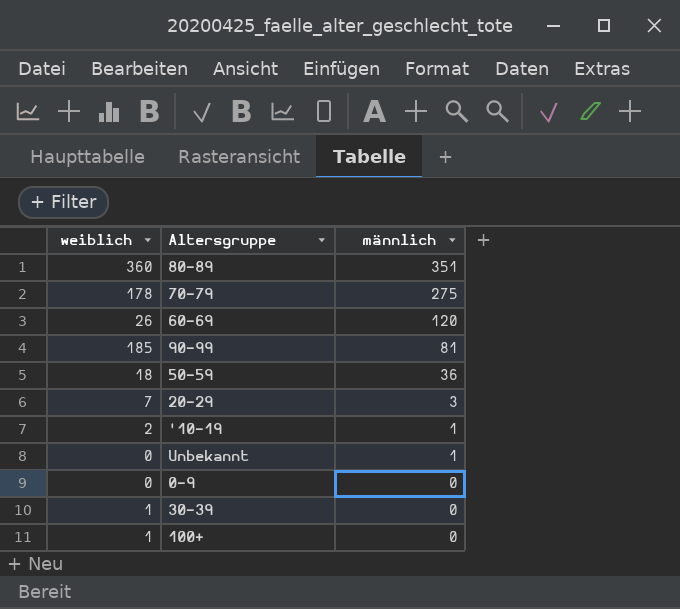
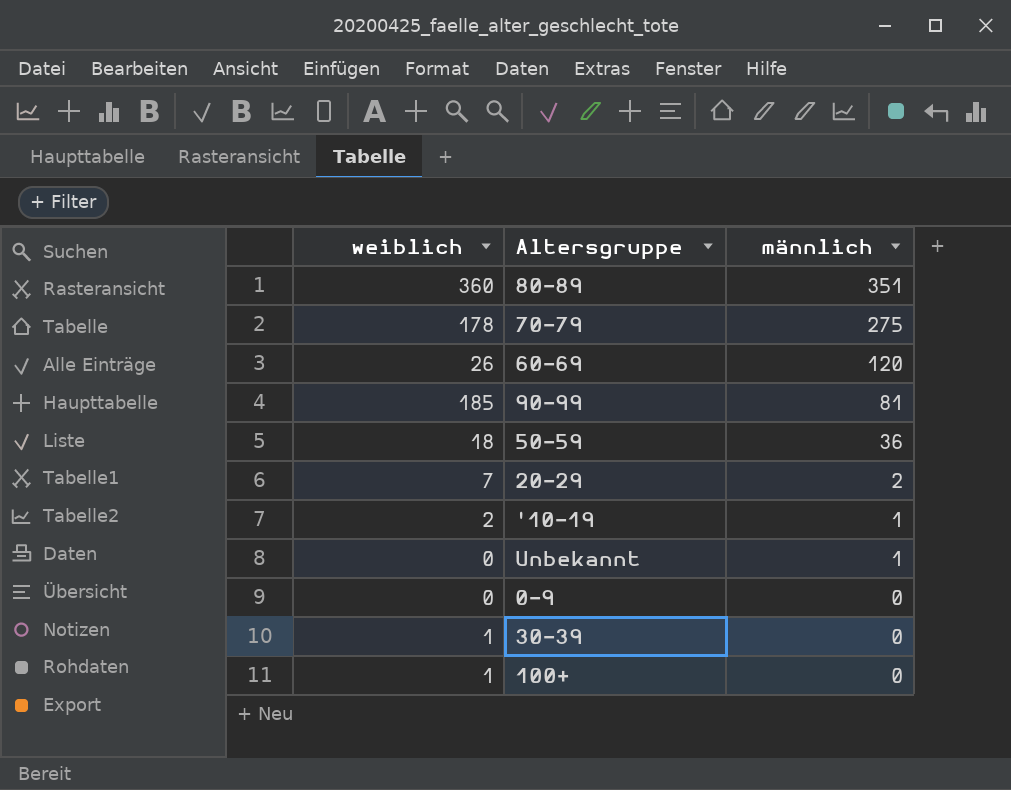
20-29 | männlich: 3 -> 2

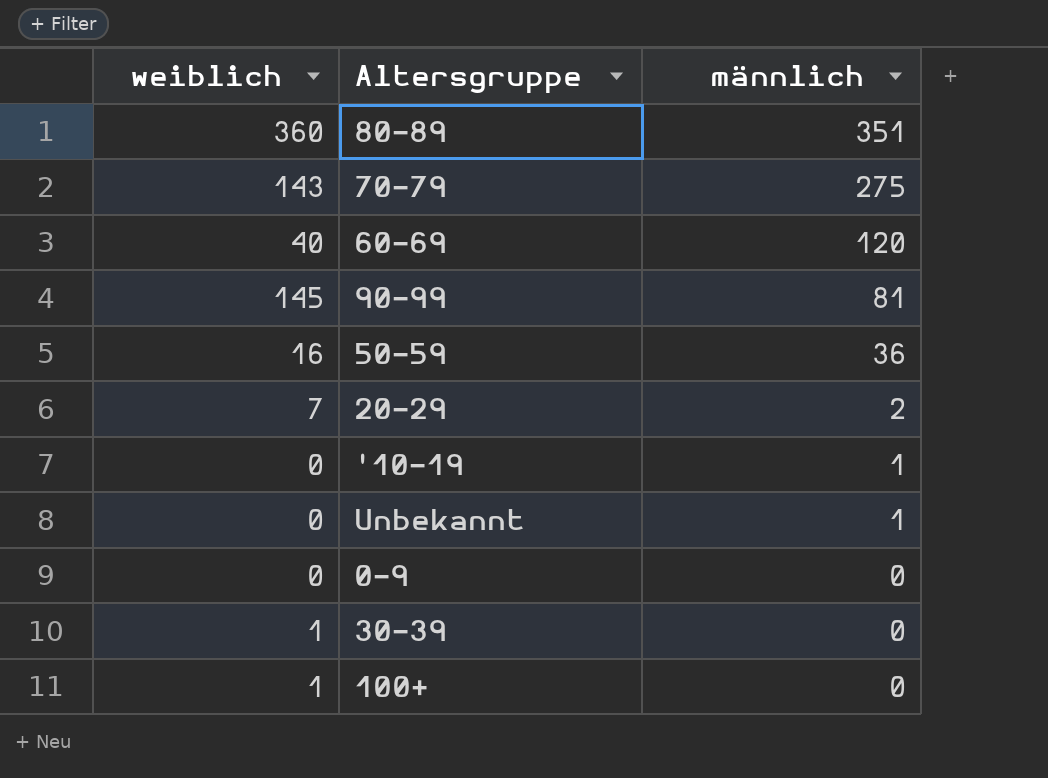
70-79 | weiblich: 178 -> 143
60-69 | weiblich: 26 -> 40
90-99 | weiblich: 185 -> 145
50-59 | weiblich: 18 -> 16
'10-19 | weiblich: 2 -> 0

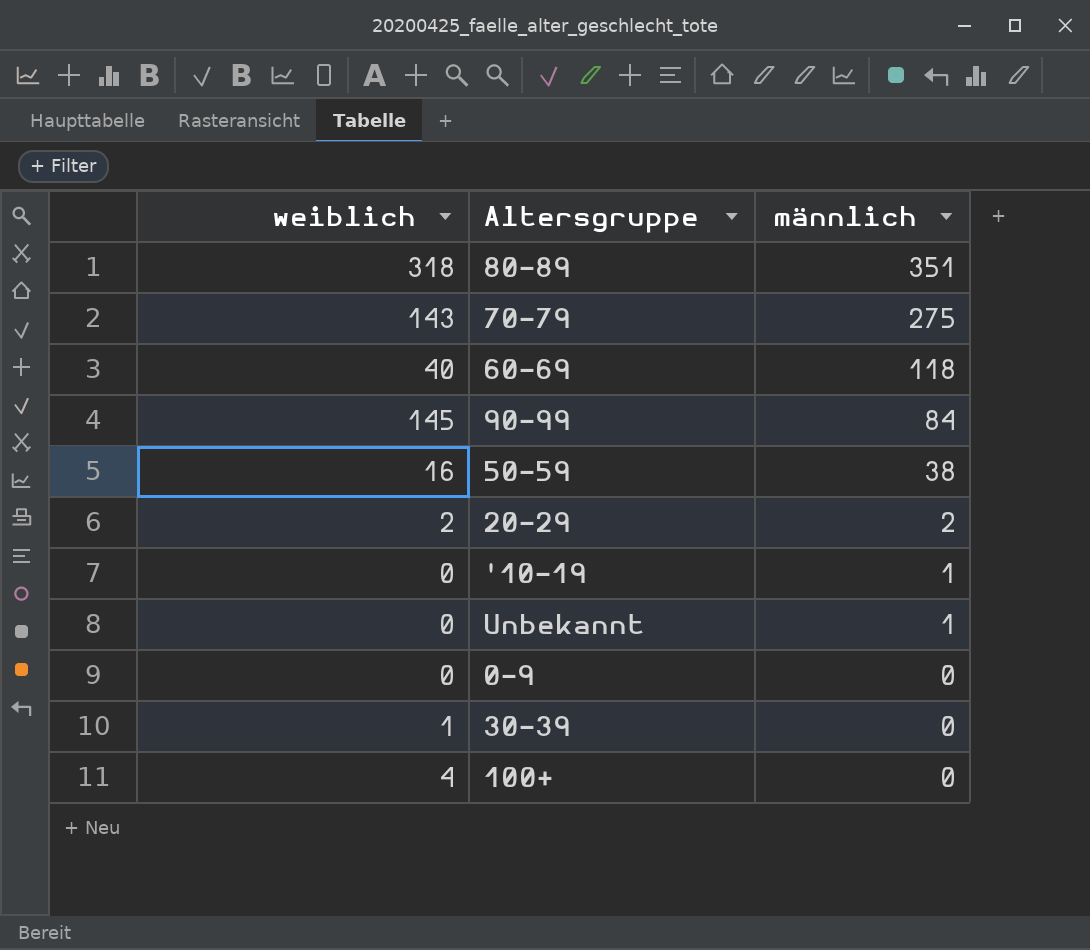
80-89 | weiblich: 360 -> 318
60-69 | männlich: 120 -> 118
90-99 | männlich: 81 -> 84
50-59 | männlich: 36 -> 38
20-29 | weiblich: 7 -> 2
100+ | weiblich: 1 -> 4

